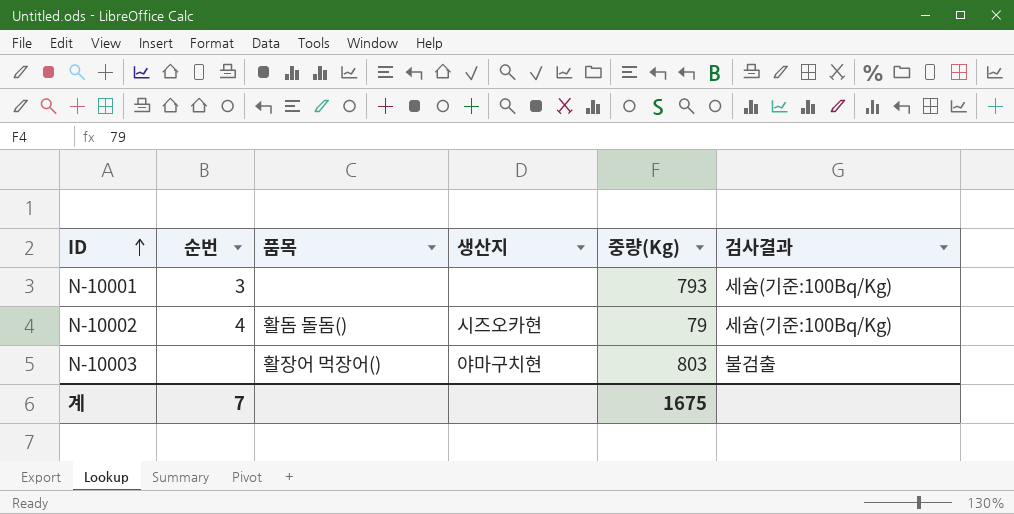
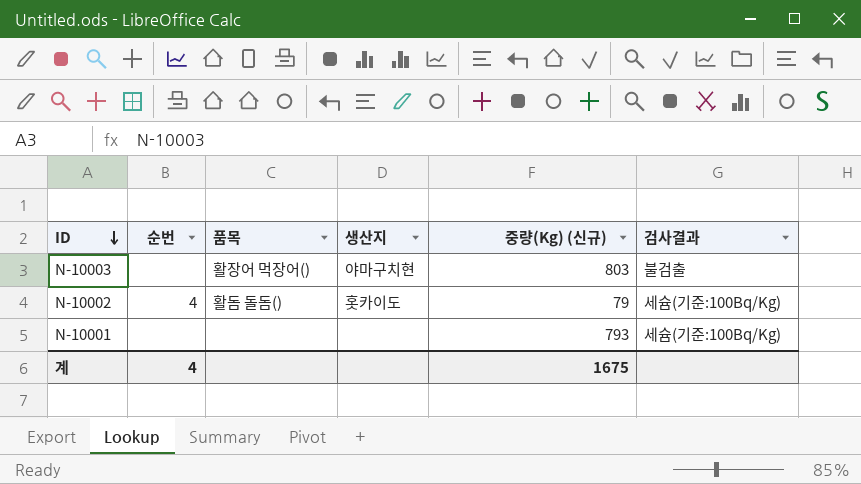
row order: ID ascending -> ID descending
column name: 중량(Kg) -> 중량(Kg) (신규)
N-10002 | 생산지: 시즈오카현 -> 홋카이도
N-10001 | 순번: 3 -> none
계 | 순번: 7 -> 4

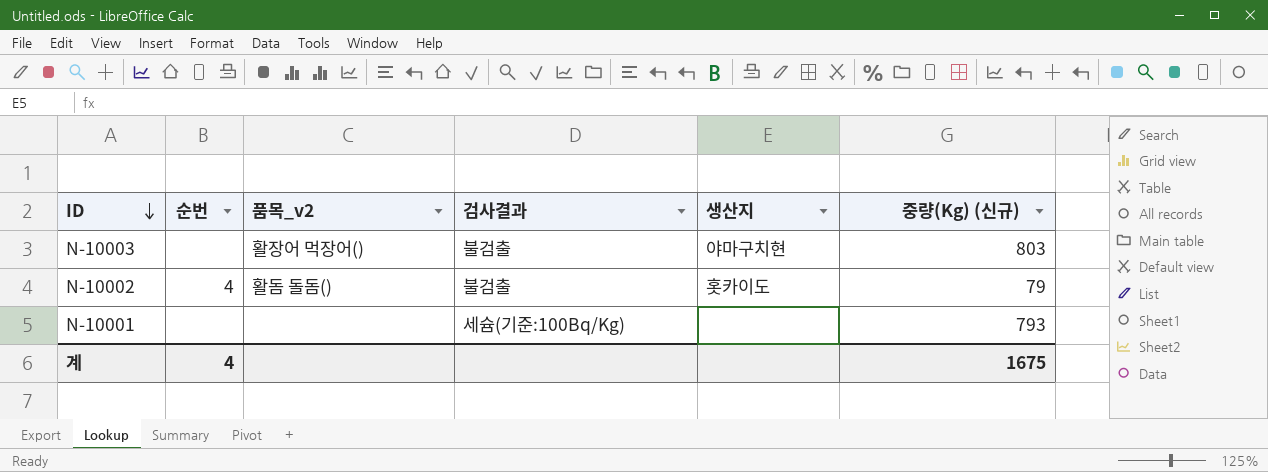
column name: 품목 -> 품목_v2
column 검사결과 | position: 6 -> 4
N-10002 | 검사결과: 세슘(기준:100Bq/Kg) -> 불검출

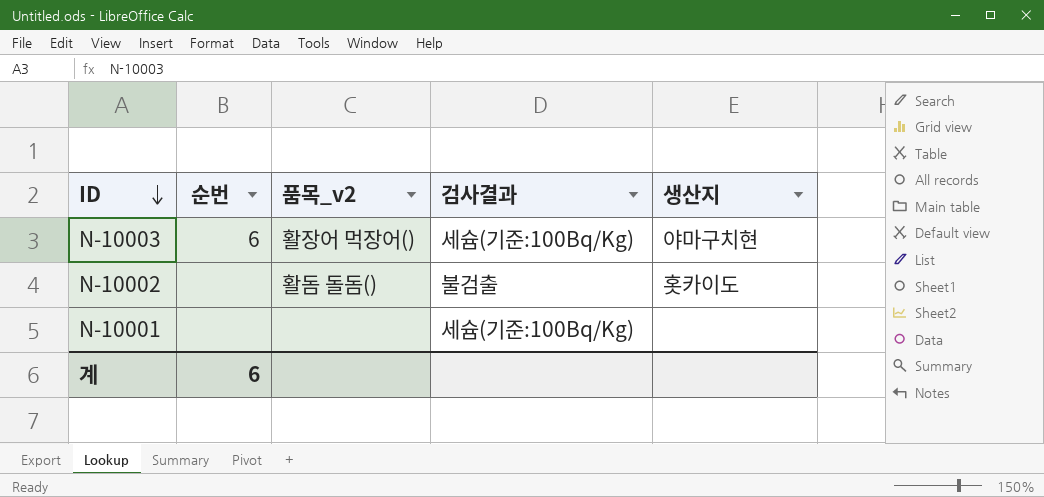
column 중량(Kg) (신규) | position: 6 -> none
N-10003 | 순번: none -> 6
N-10003 | 검사결과: 불검출 -> 세슘(기준:100Bq/Kg)
N-10002 | 순번: 4 -> none
계 | 순번: 4 -> 6

